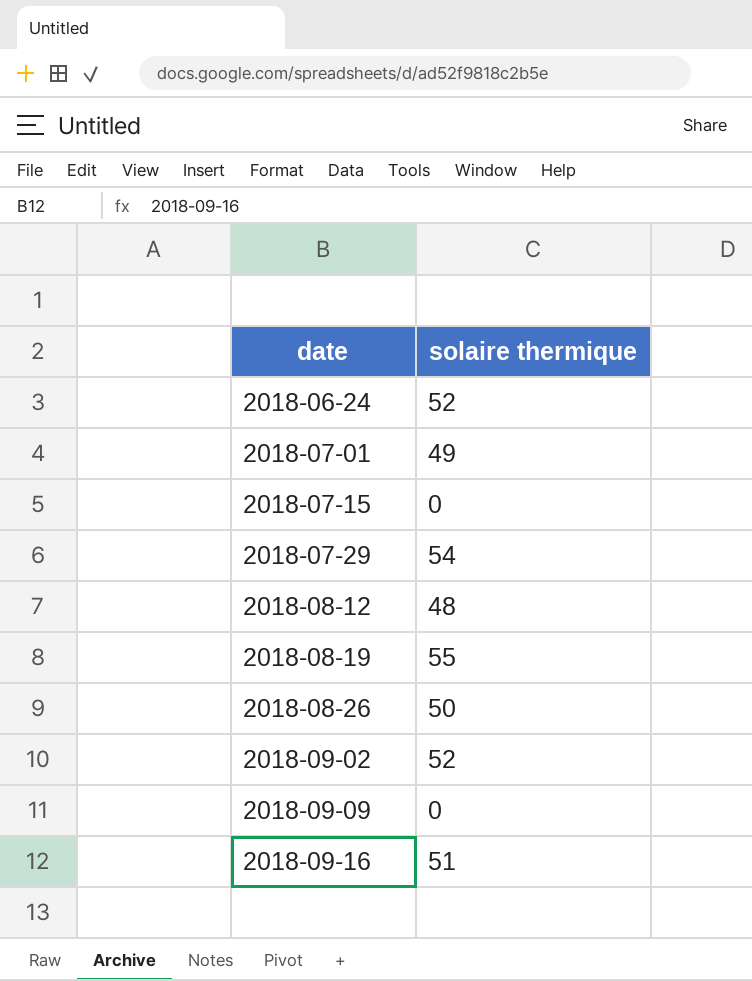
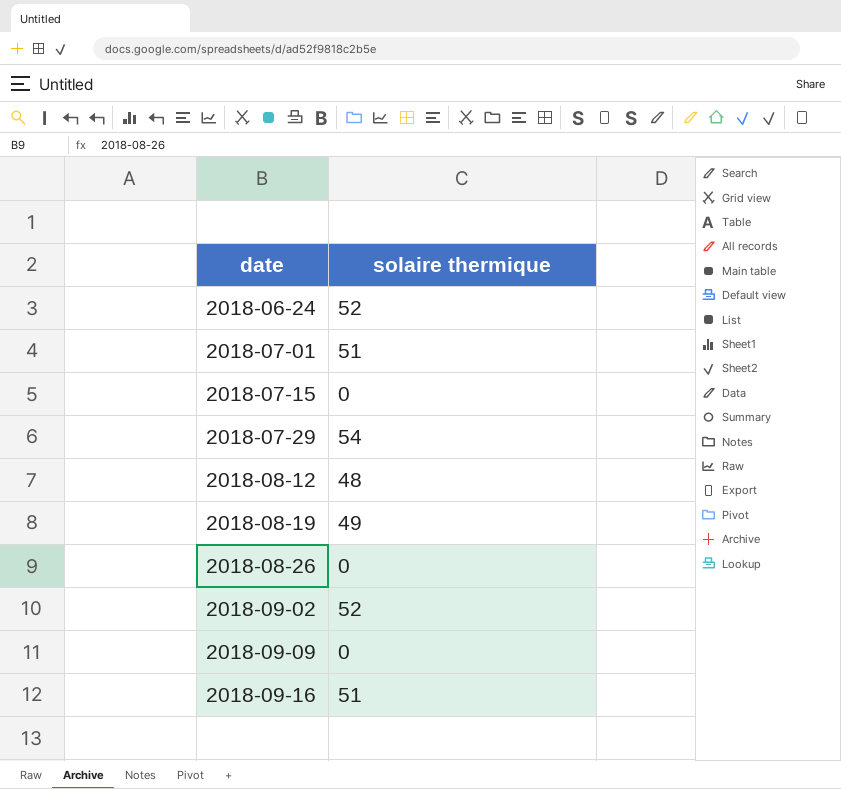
2018-07-01 | solaire thermique: 49 -> 51
2018-08-19 | solaire thermique: 55 -> 49
2018-08-26 | solaire thermique: 50 -> 0

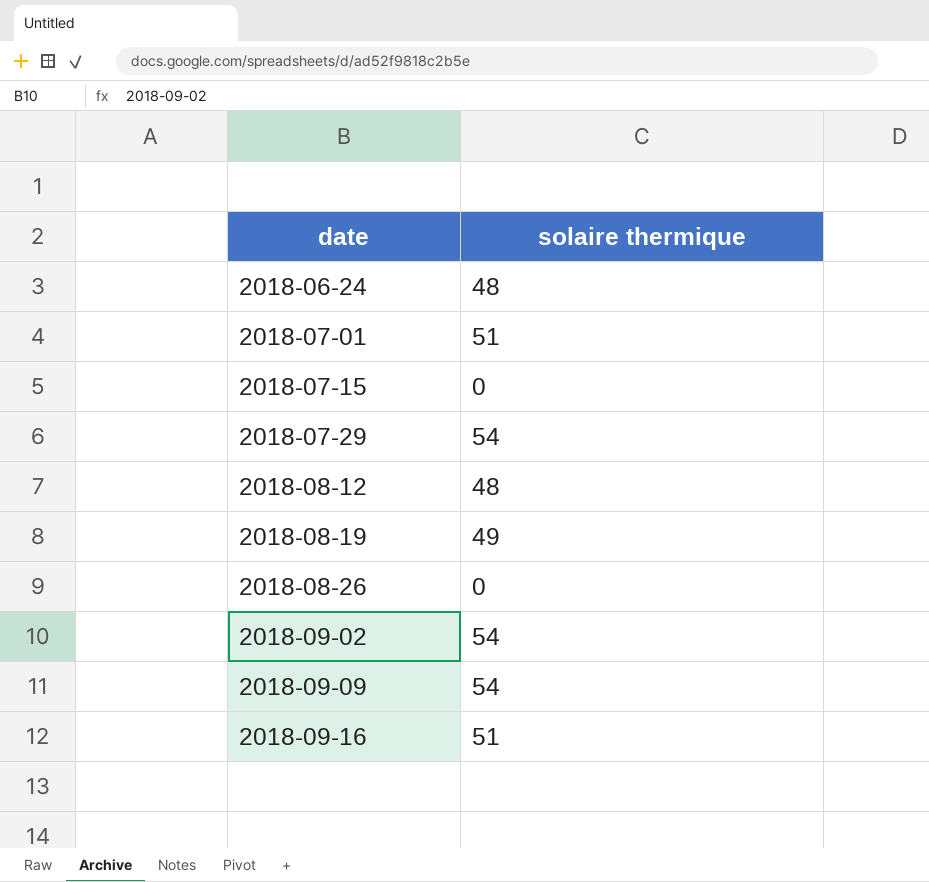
2018-06-24 | solaire thermique: 52 -> 48
2018-09-02 | solaire thermique: 52 -> 54
2018-09-09 | solaire thermique: 0 -> 54

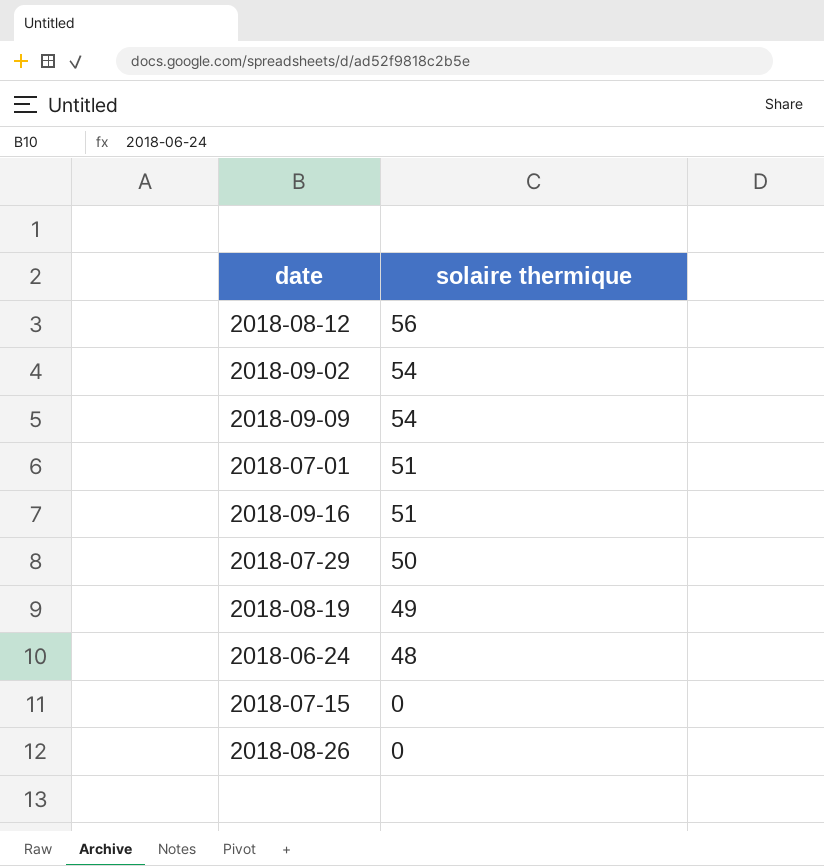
row order: date ascending -> solaire thermique descending
2018-08-12 | solaire thermique: 48 -> 56
2018-07-29 | solaire thermique: 54 -> 50

